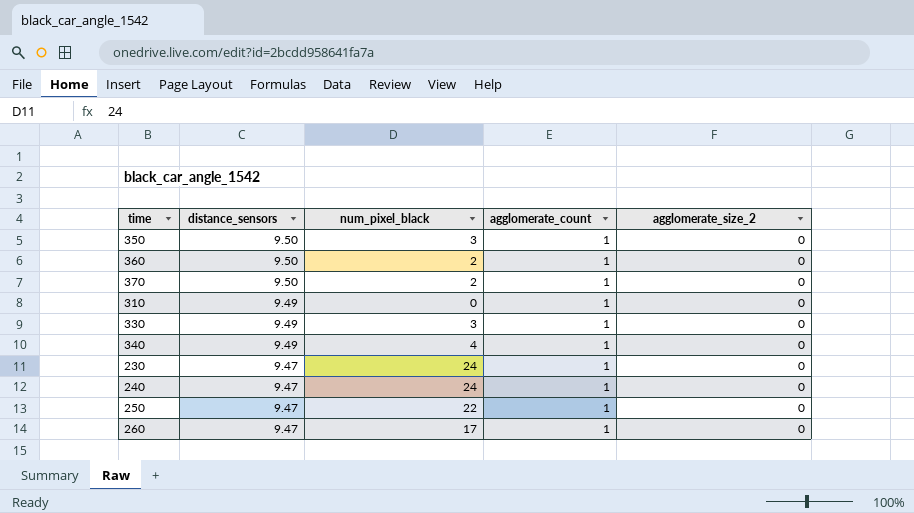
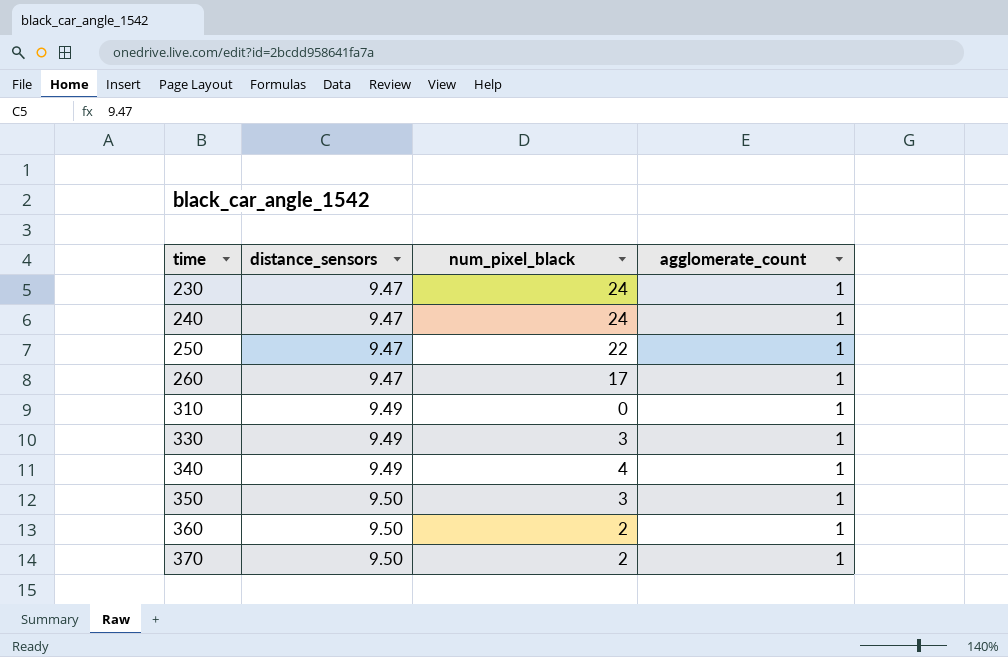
row order: distance_sensors descending -> time ascending
column agglomerate_size_2 | position: 5 -> none

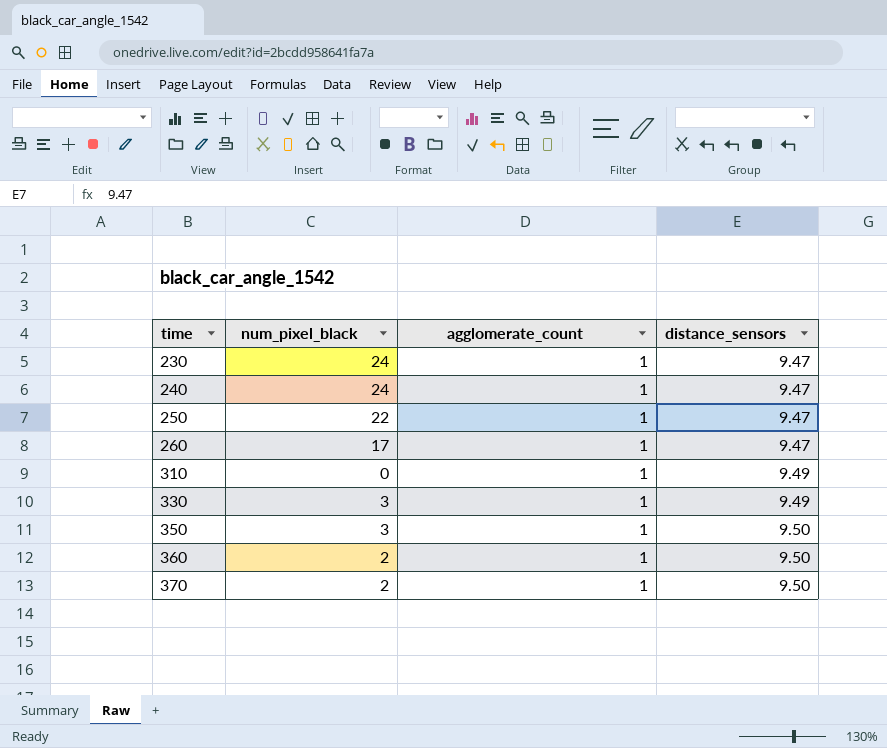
column distance_sensors | position: 2 -> 4
row 340: 9.49 | 4 | 1 -> none

